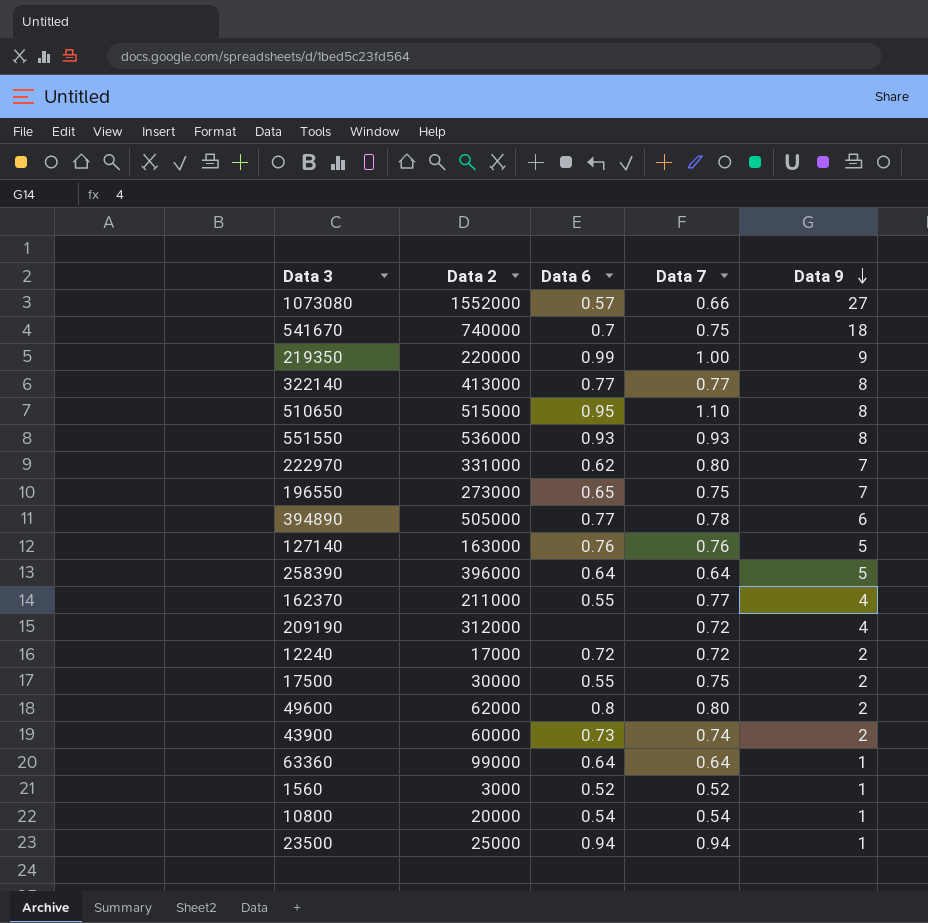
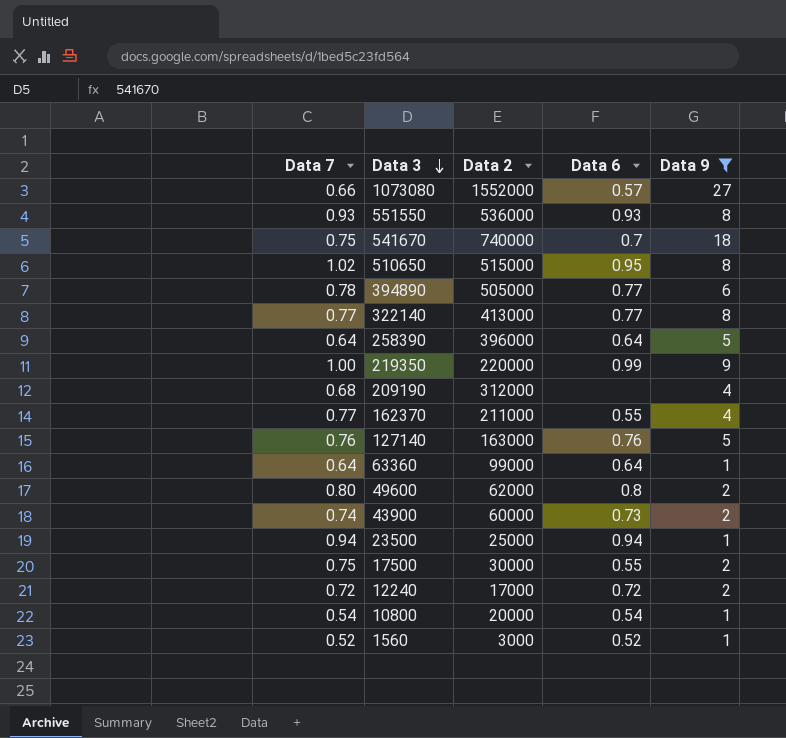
filter: none -> Data 9 != 7
row order: Data 9 descending -> Data 3 descending
column Data 7 | position: 4 -> 1
510650 | Data 7: 1.10 -> 1.02
209190 | Data 7: 0.72 -> 0.68

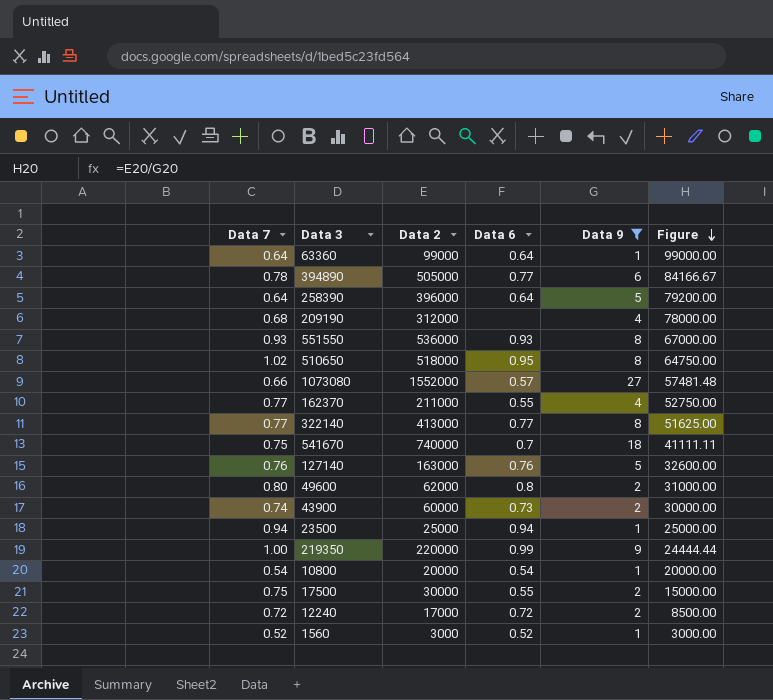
row order: Data 3 descending -> Figure descending
column Figure | formula: none -> [Data 2] / [Data 9]
510650 | Data 2: 515000 -> 518000

